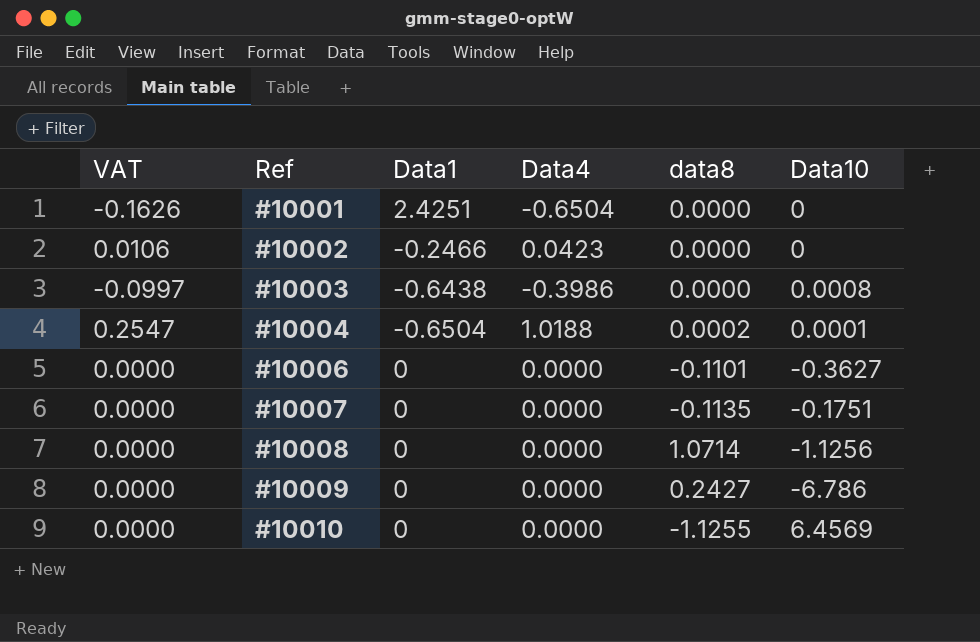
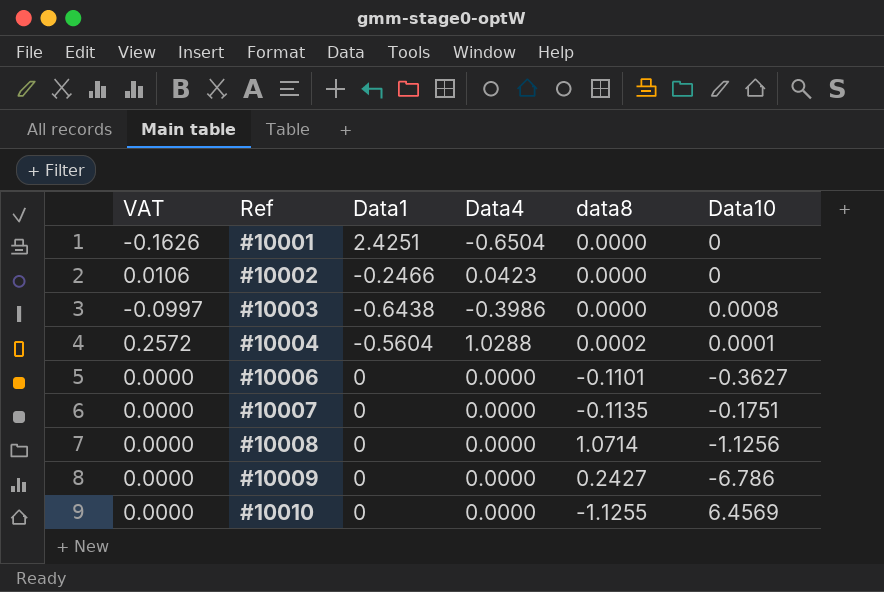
#10004 | VAT: 0.2547 -> 0.2572
#10004 | Data1: -0.6504 -> -0.5604
#10004 | Data4: 1.0188 -> 1.0288

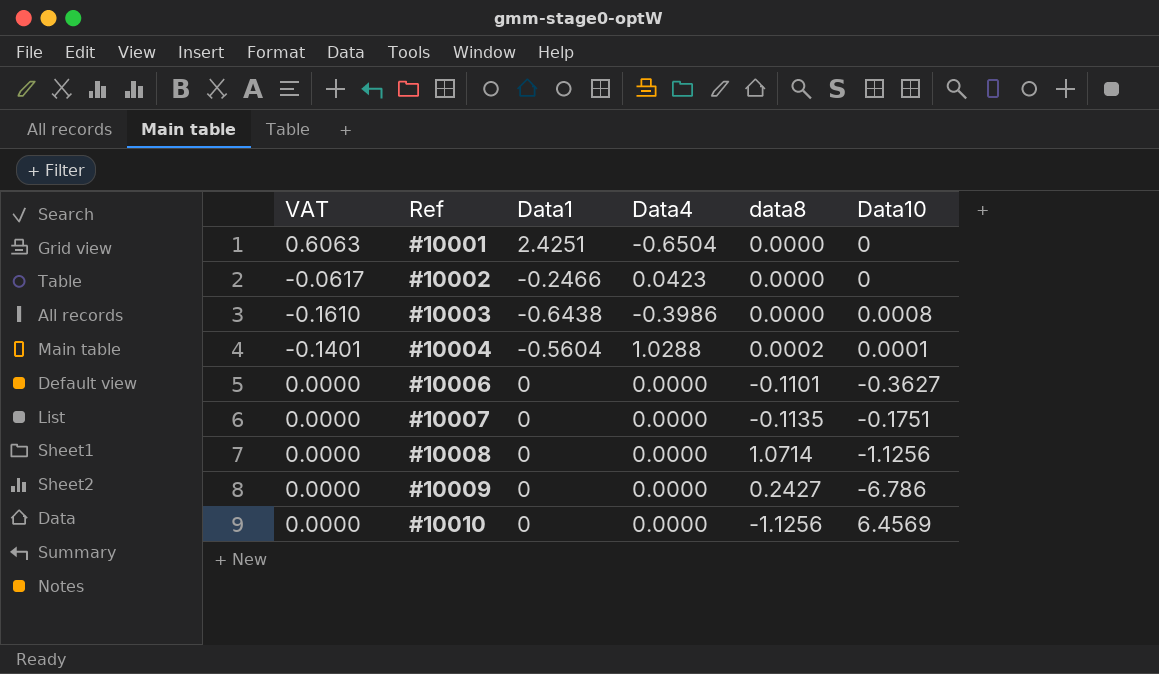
column VAT | formula: [Data4] * 0.25 -> [Data1] * 0.25
#10010 | data8: -1.1255 -> -1.1256

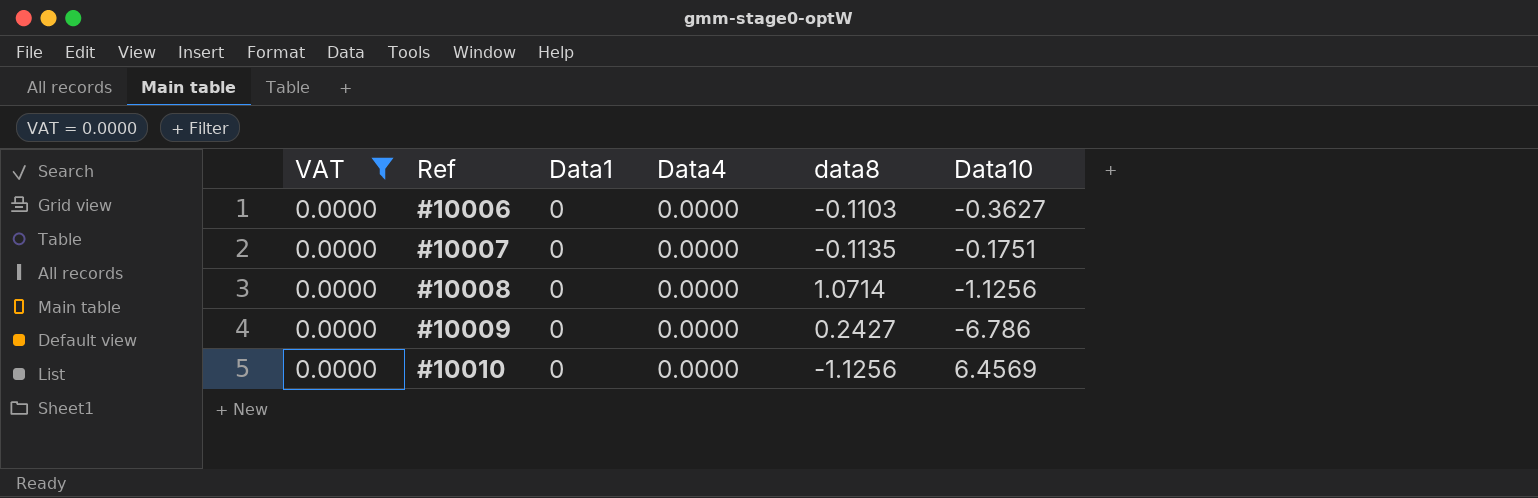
filter: none -> VAT = 0.0000
#10006 | data8: -0.1101 -> -0.1103

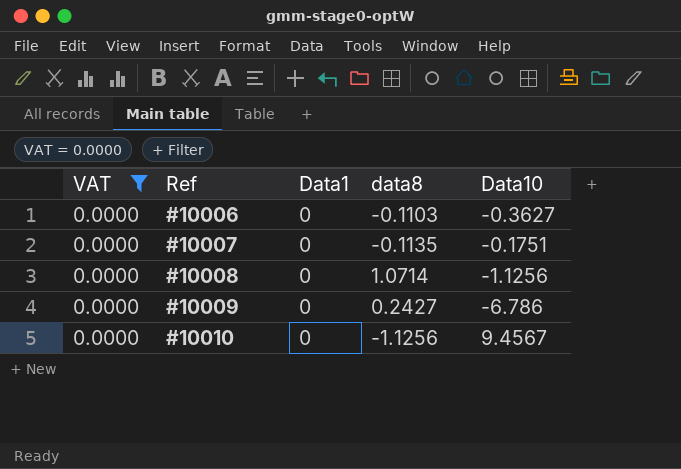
column Data4 | position: 4 -> none
#10010 | Data10: 6.4569 -> 9.4567

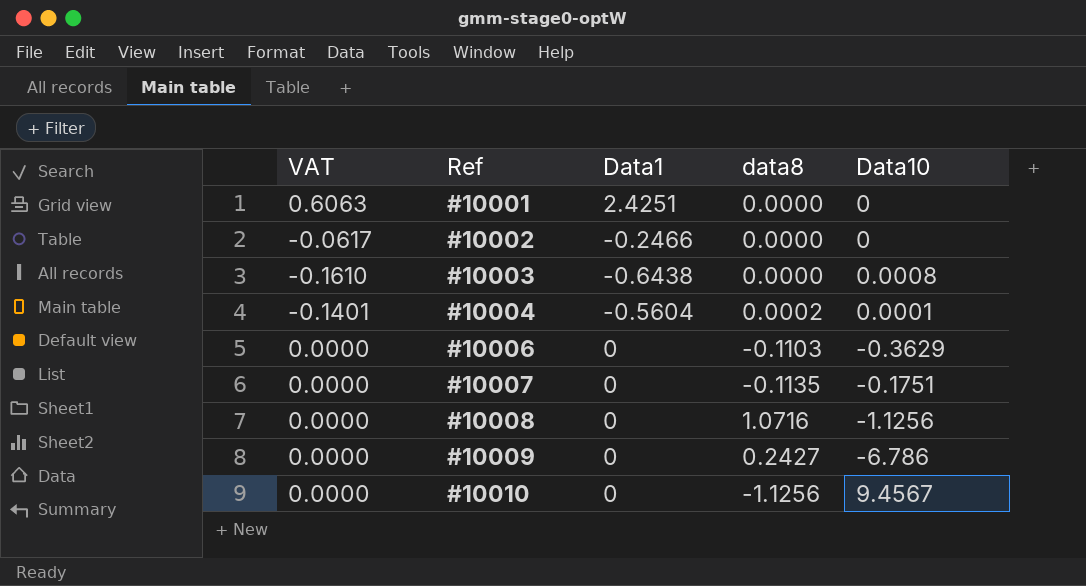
filter: VAT = 0.0000 -> none
#10006 | Data10: -0.3627 -> -0.3629
#10008 | data8: 1.0714 -> 1.0716

